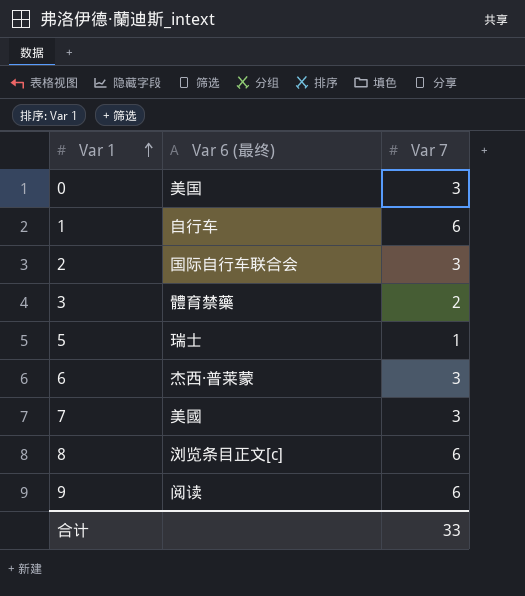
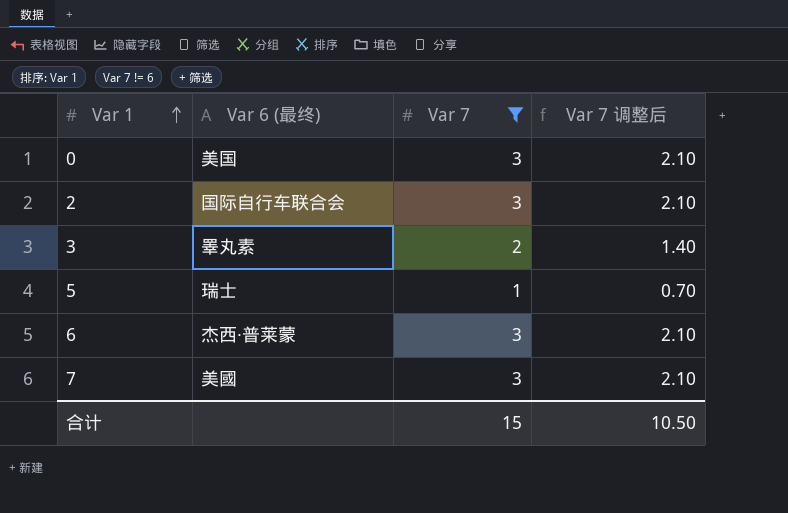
filter: none -> Var 7 != 6
column Var 7 调整后 | formula: none -> [Var 7] * 0.7
3 | Var 6 (最终): 體育禁藥 -> 睪丸素
合计 | Var 7: 33 -> 15

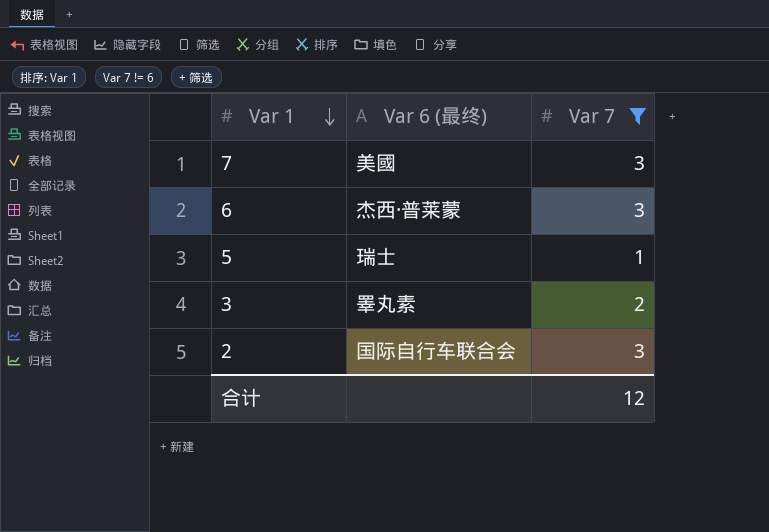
row order: Var 1 ascending -> Var 1 descending
column Var 7 调整后 | formula: [Var 7] * 0.7 -> none
row 0: 美国 | 3 | 2.10 -> none
合计 | Var 7: 15 -> 12

